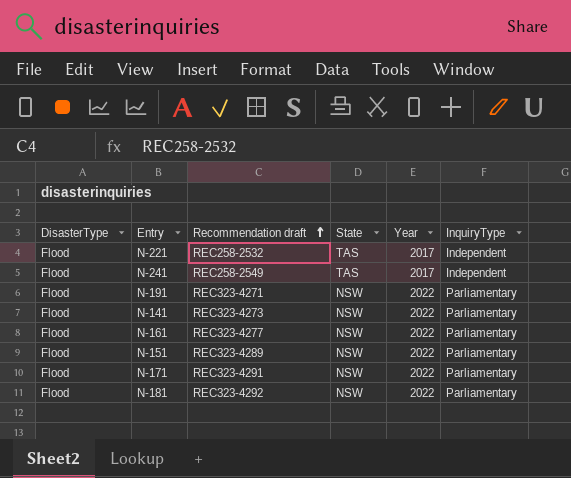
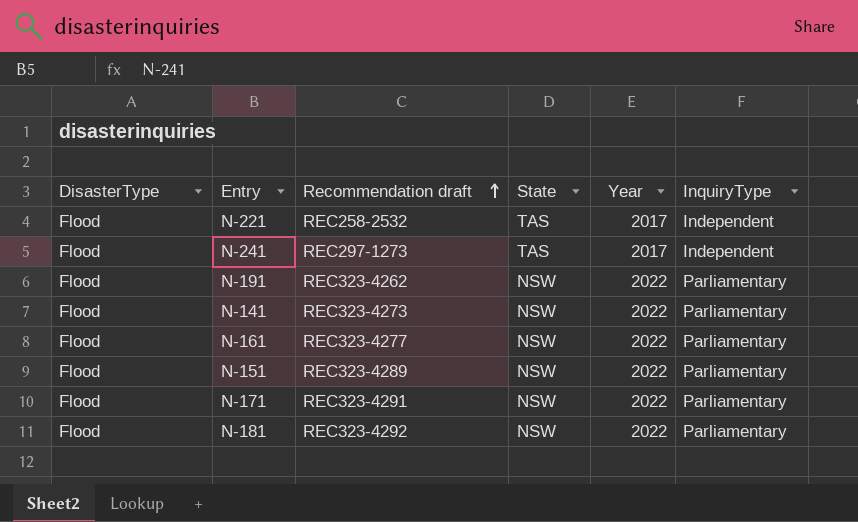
N-241 | Recommendation draft: REC258-2549 -> REC297-1273
N-191 | Recommendation draft: REC323-4271 -> REC323-4262

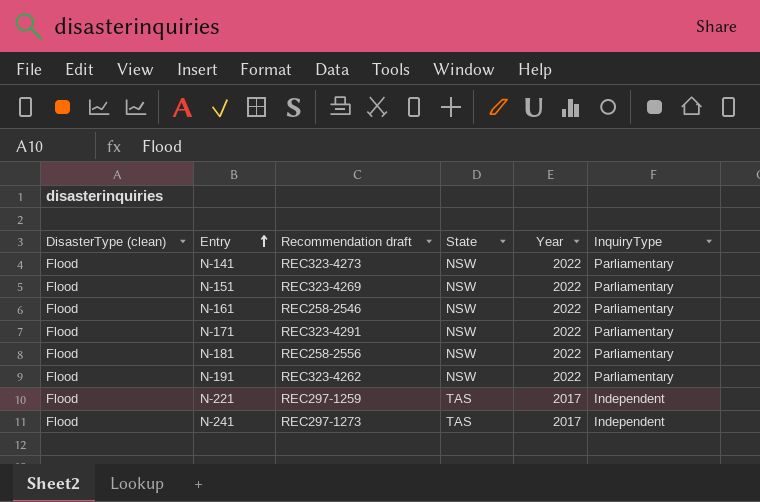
row order: Recommendation draft ascending -> Entry ascending
column name: DisasterType -> DisasterType (clean)
N-151 | Recommendation draft: REC323-4289 -> REC323-4269
N-161 | Recommendation draft: REC323-4277 -> REC258-2546
N-181 | Recommendation draft: REC323-4292 -> REC258-2556
N-221 | Recommendation draft: REC258-2532 -> REC297-1259

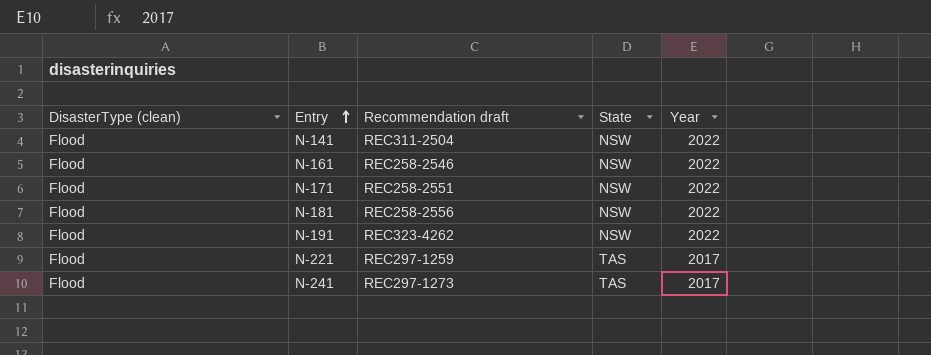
column InquiryType | position: 6 -> none
row N-151: Flood | REC323-4269 | NSW | 2022 | Parliamentary -> none
N-141 | Recommendation draft: REC323-4273 -> REC311-2504
N-171 | Recommendation draft: REC323-4291 -> REC258-2551

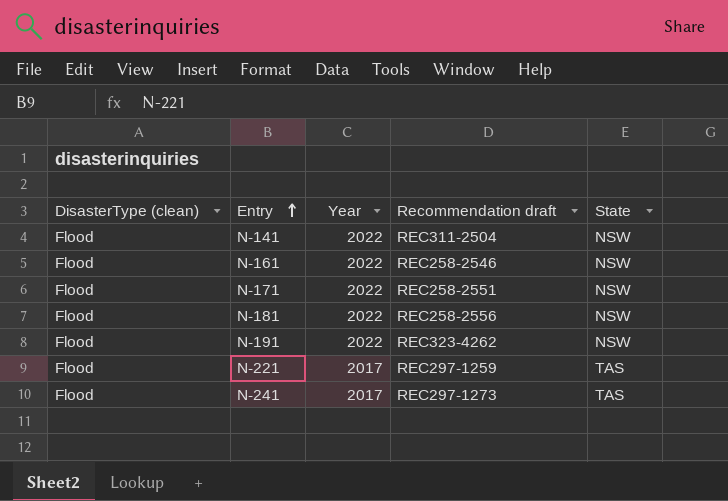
column Year | position: 5 -> 3

